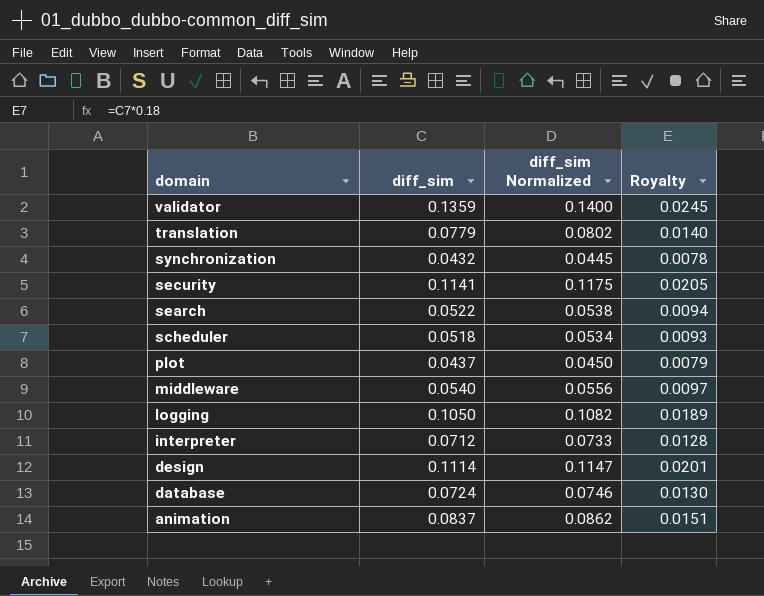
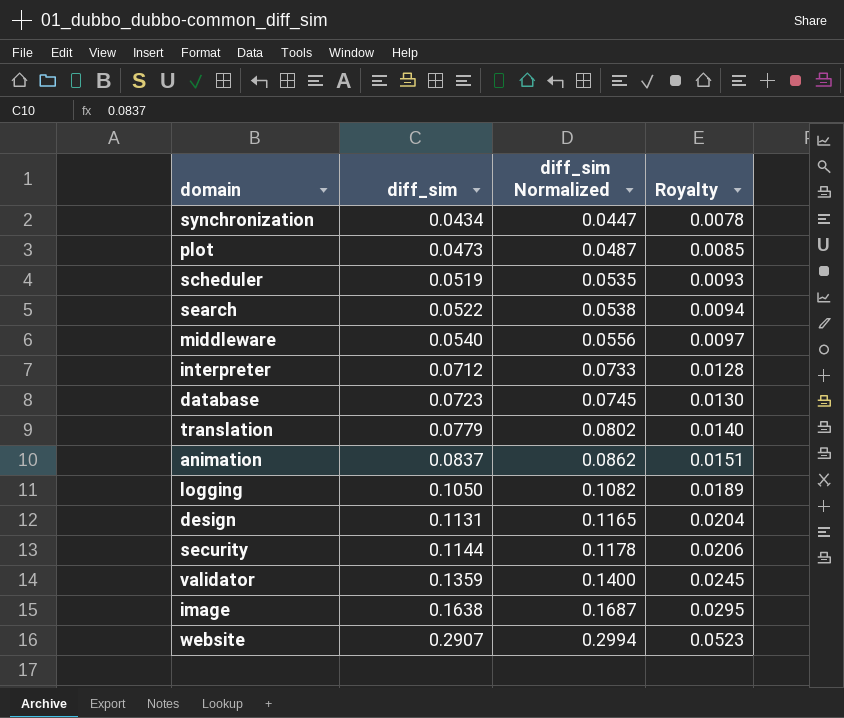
row order: domain descending -> diff_sim ascending
synchronization | diff_sim: 0.0432 -> 0.0434
synchronization | diff_sim Normalized: 0.0445 -> 0.0447
plot | diff_sim: 0.0437 -> 0.0473
plot | diff_sim Normalized: 0.0450 -> 0.0487
plot | Royalty: 0.0079 -> 0.0085
scheduler | diff_sim: 0.0518 -> 0.0519
scheduler | diff_sim Normalized: 0.0534 -> 0.0535
database | diff_sim: 0.0724 -> 0.0723
database | diff_sim Normalized: 0.0746 -> 0.0745
design | diff_sim: 0.1114 -> 0.1131
design | diff_sim Normalized: 0.1147 -> 0.1165
design | Royalty: 0.0201 -> 0.0204
security | diff_sim: 0.1141 -> 0.1144
security | diff_sim Normalized: 0.1175 -> 0.1178
security | Royalty: 0.0205 -> 0.0206
row image: none -> 0.1638 | 0.1687 | 0.0295
row website: none -> 0.2907 | 0.2994 | 0.0523

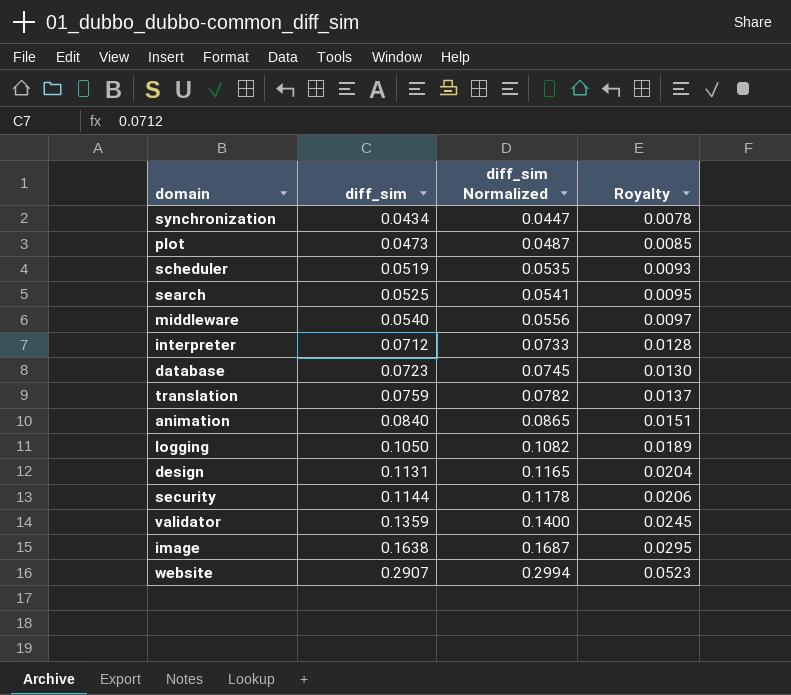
search | diff_sim: 0.0522 -> 0.0525
search | diff_sim Normalized: 0.0538 -> 0.0541
search | Royalty: 0.0094 -> 0.0095
translation | diff_sim: 0.0779 -> 0.0759
translation | diff_sim Normalized: 0.0802 -> 0.0782
translation | Royalty: 0.0140 -> 0.0137
animation | diff_sim: 0.0837 -> 0.0840
animation | diff_sim Normalized: 0.0862 -> 0.0865

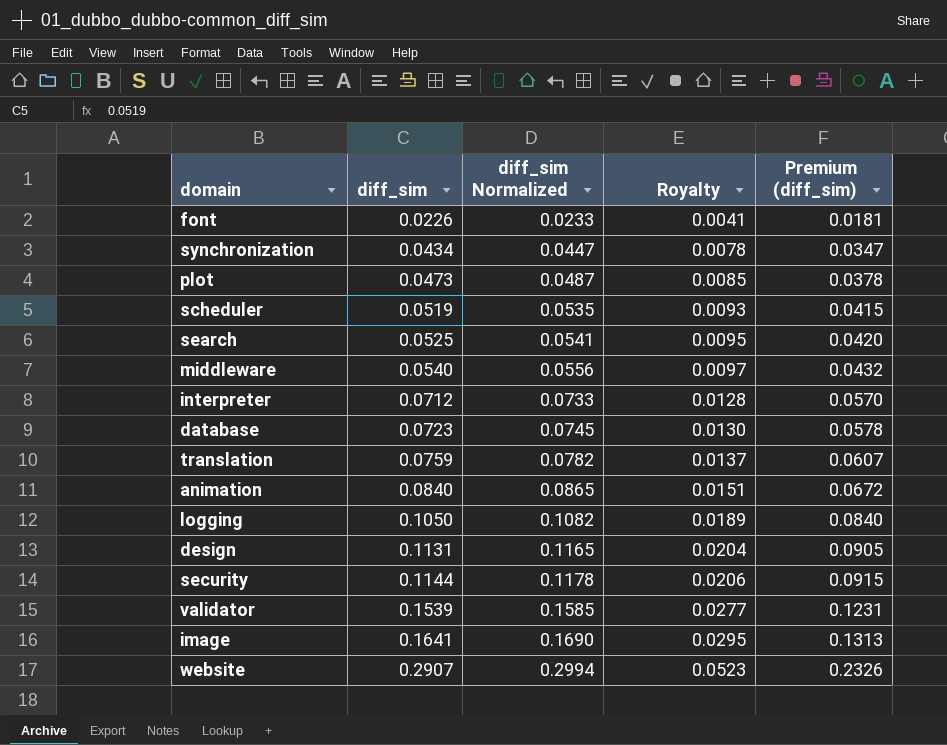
column Premium (diff_sim) | formula: none -> [diff_sim] * 0.8
row font: none -> 0.0226 | 0.0233 | 0.0041 | 0.0181
validator | diff_sim: 0.1359 -> 0.1539
validator | diff_sim Normalized: 0.1400 -> 0.1585
validator | Royalty: 0.0245 -> 0.0277
image | diff_sim: 0.1638 -> 0.1641
image | diff_sim Normalized: 0.1687 -> 0.1690

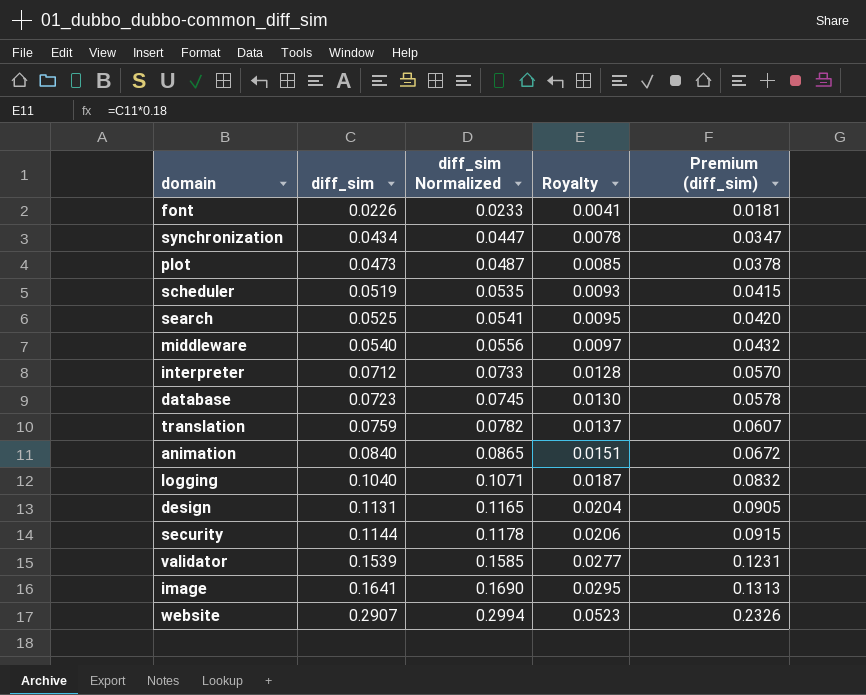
logging | diff_sim: 0.1050 -> 0.1040
logging | diff_sim Normalized: 0.1082 -> 0.1071
logging | Royalty: 0.0189 -> 0.0187
logging | Premium (diff_sim): 0.0840 -> 0.0832

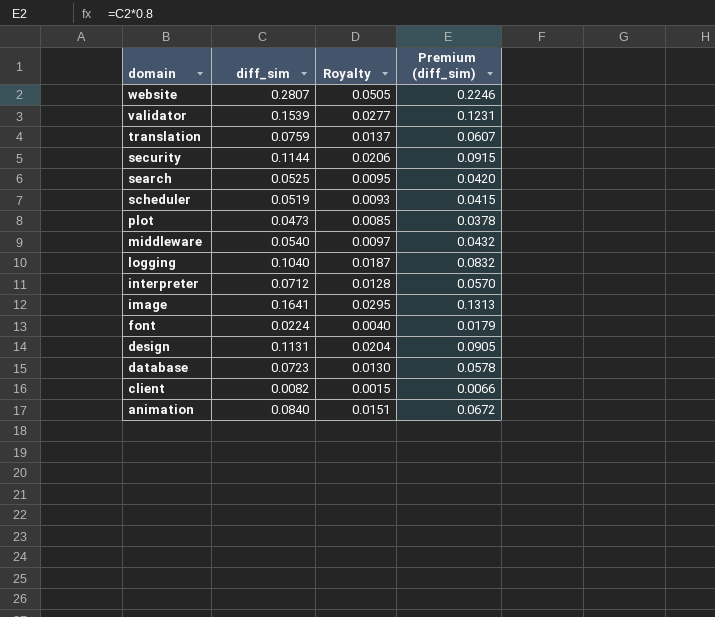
row order: diff_sim ascending -> domain descending
column diff_sim Normalized | formula: [diff_sim] * 1.03 -> none
row synchronization: 0.0434 | 0.0447 | 0.0078 | 0.0347 -> none
website | diff_sim: 0.2907 -> 0.2807
website | Royalty: 0.0523 -> 0.0505
website | Premium (diff_sim): 0.2326 -> 0.2246
font | diff_sim: 0.0226 -> 0.0224
font | Royalty: 0.0041 -> 0.0040
font | Premium (diff_sim): 0.0181 -> 0.0179
row client: none -> 0.0082 | 0.0015 | 0.0066

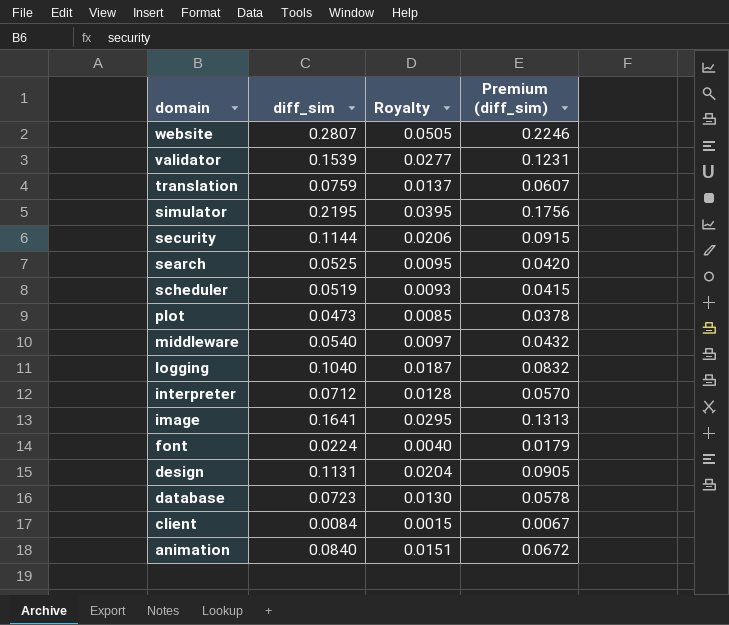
row simulator: none -> 0.2195 | 0.0395 | 0.1756
client | diff_sim: 0.0082 -> 0.0084
client | Premium (diff_sim): 0.0066 -> 0.0067

